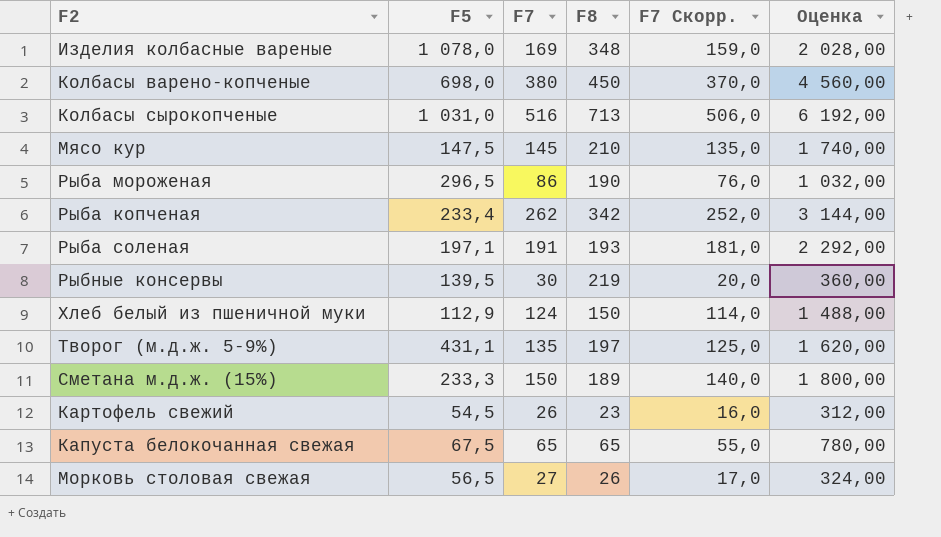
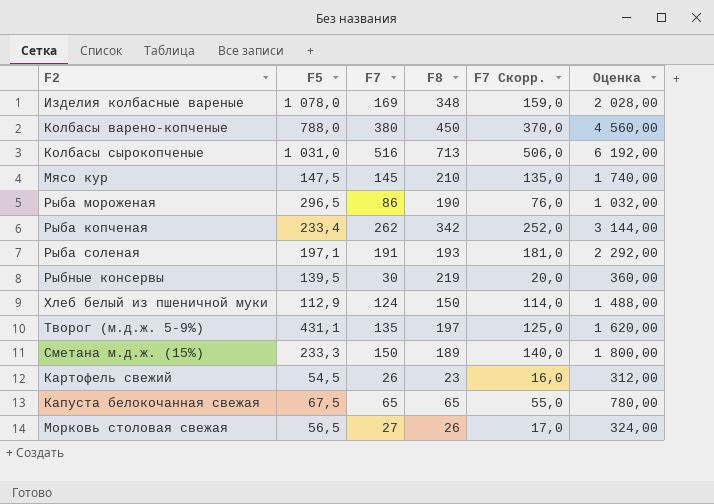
Колбасы варено-копченые | F5: 698,0 -> 788,0

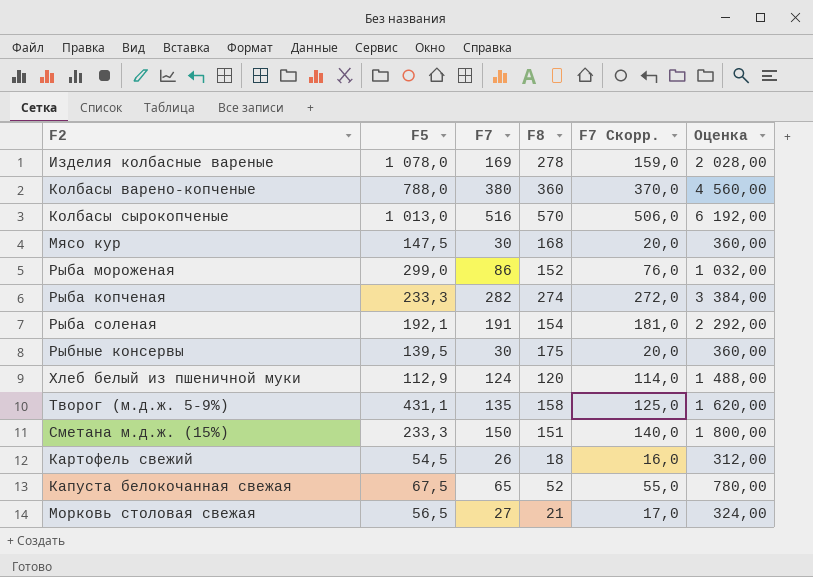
Изделия колбасные вареные | F8: 348 -> 278
Колбасы варено-копченые | F8: 450 -> 360
Колбасы сырокопченые | F5: 1 031,0 -> 1 013,0
Колбасы сырокопченые | F8: 713 -> 570
Мясо кур | F7: 145 -> 30
Мясо кур | F8: 210 -> 168
Мясо кур | F7 Скорр.: 135,0 -> 20,0
Мясо кур | Оценка: 1 740,00 -> 360,00
Рыба мороженая | F5: 296,5 -> 299,0
Рыба мороженая | F8: 190 -> 152
Рыба копченая | F5: 233,4 -> 233,3
Рыба копченая | F7: 262 -> 282
Рыба копченая | F8: 342 -> 274
Рыба копченая | F7 Скорр.: 252,0 -> 272,0
Рыба копченая | Оценка: 3 144,00 -> 3 384,00
Рыба соленая | F5: 197,1 -> 192,1
Рыба соленая | F8: 193 -> 154
Рыбные консервы | F8: 219 -> 175
Хлеб белый из пшеничной муки | F8: 150 -> 120
Творог (м.д.ж. 5-9%) | F8: 197 -> 158
Сметана м.д.ж. (15%) | F8: 189 -> 151
Картофель свежий | F8: 23 -> 18
Капуста белокочанная свежая | F8: 65 -> 52
Морковь столовая свежая | F8: 26 -> 21

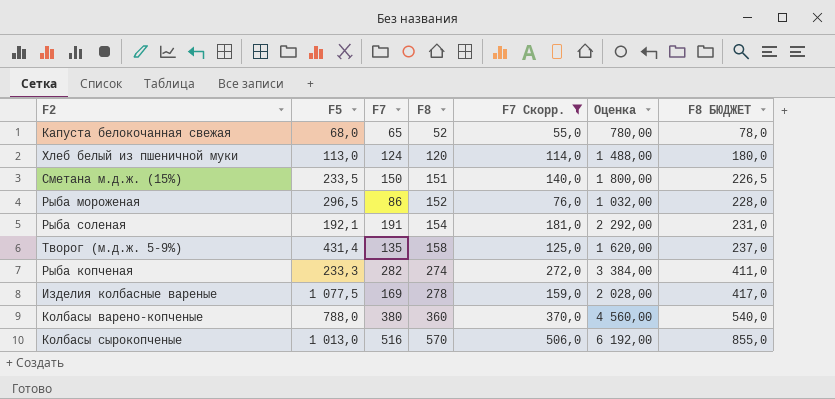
filter: none -> F7 Скорр. >= 55,0
row order: none -> F8 ascending
column F8 БЮДЖЕТ | formula: none -> [F8] * 1,5
Капуста белокочанная свежая | F5: 67,5 -> 68,0
Хлеб белый из пшеничной муки | F5: 112,9 -> 113,0
Сметана м.д.ж. (15%) | F5: 233,3 -> 233,5
Рыба мороженая | F5: 299,0 -> 296,5
Творог (м.д.ж. 5-9%) | F5: 431,1 -> 431,4
Изделия колбасные вареные | F5: 1 078,0 -> 1 077,5

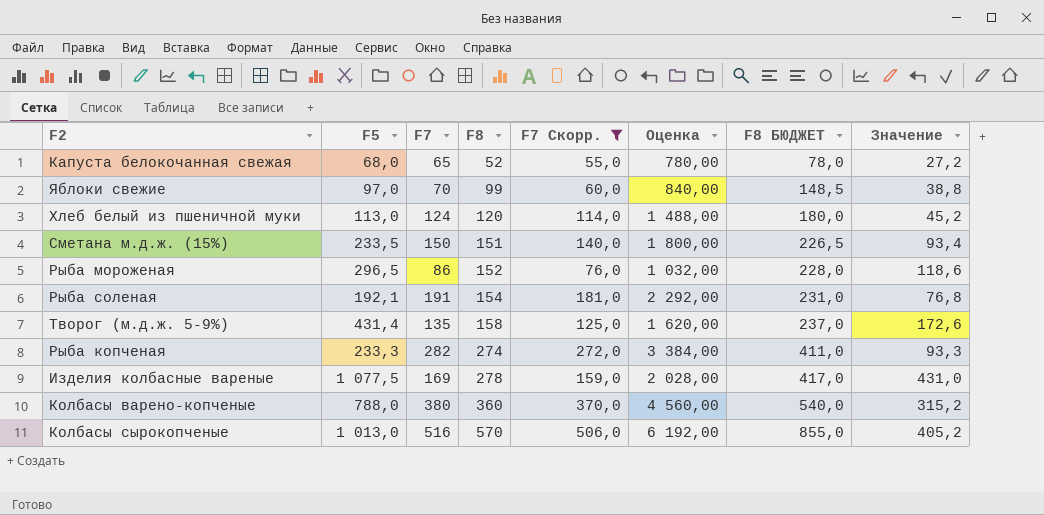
column Значение | formula: none -> [F5] * 0,4
row Яблоки свежие: none -> 97,0 | 70 | 99 | 60,0 | 840,00 | 148,5 | 38,8

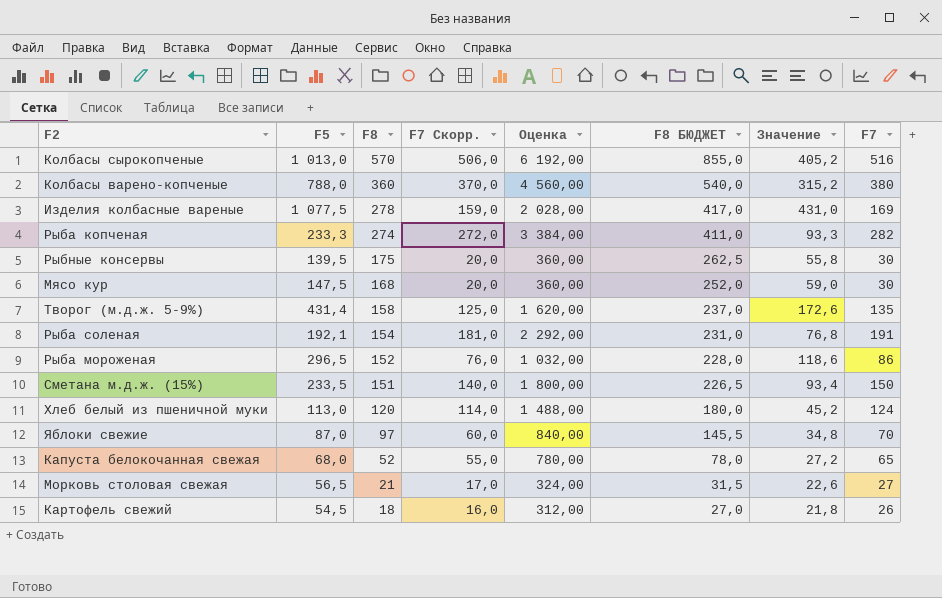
filter: F7 Скорр. >= 55,0 -> none
row order: F8 ascending -> F8 descending
column F7 | position: 3 -> 8
Яблоки свежие | F5: 97,0 -> 87,0
Яблоки свежие | F8: 99 -> 97
Яблоки свежие | F8 БЮДЖЕТ: 148,5 -> 145,5
Яблоки свежие | Значение: 38,8 -> 34,8

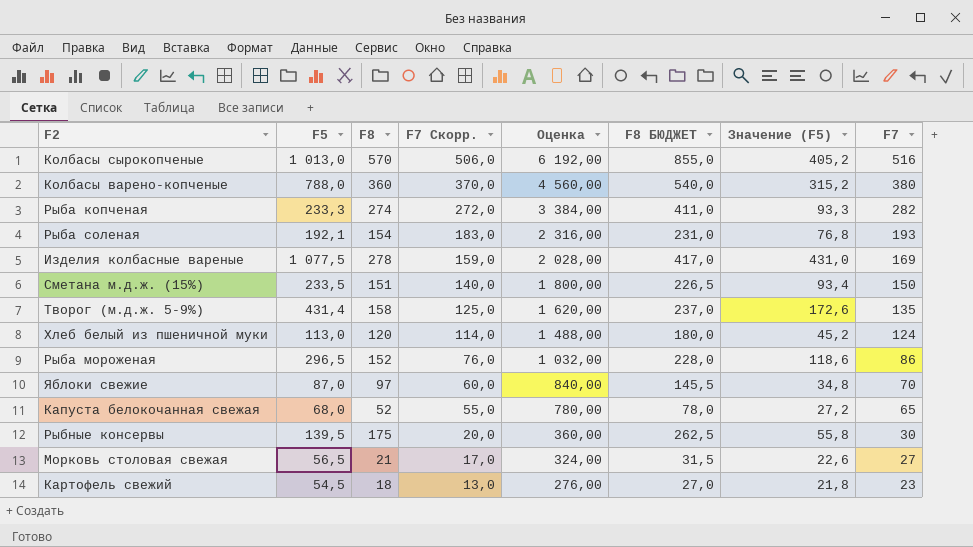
row order: F8 descending -> F7 Скорр. descending
column name: Значение -> Значение (F5)
row Мясо кур: 147,5 | 168 | 20,0 | 360,00 | 252,0 | 59,0 | 30 -> none
Рыба соленая | F7 Скорр.: 181,0 -> 183,0
Рыба соленая | Оценка: 2 292,00 -> 2 316,00
Рыба соленая | F7: 191 -> 193
Картофель свежий | F7 Скорр.: 16,0 -> 13,0
Картофель свежий | Оценка: 312,00 -> 276,00
Картофель свежий | F7: 26 -> 23

